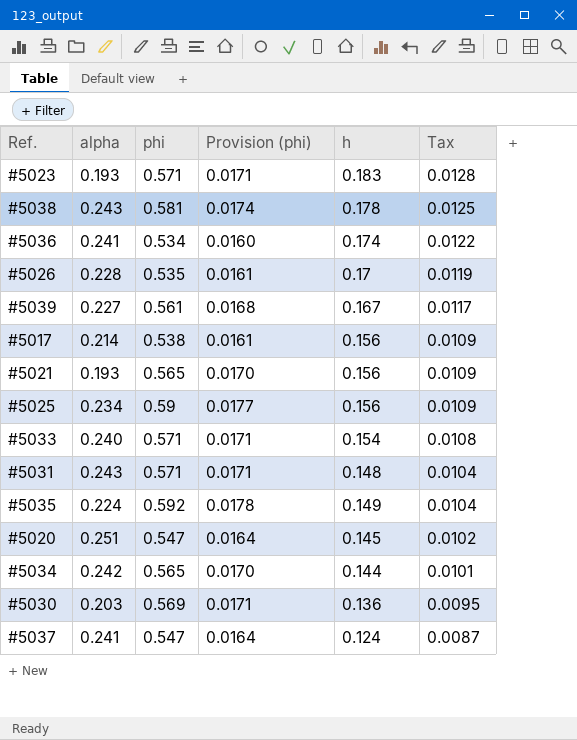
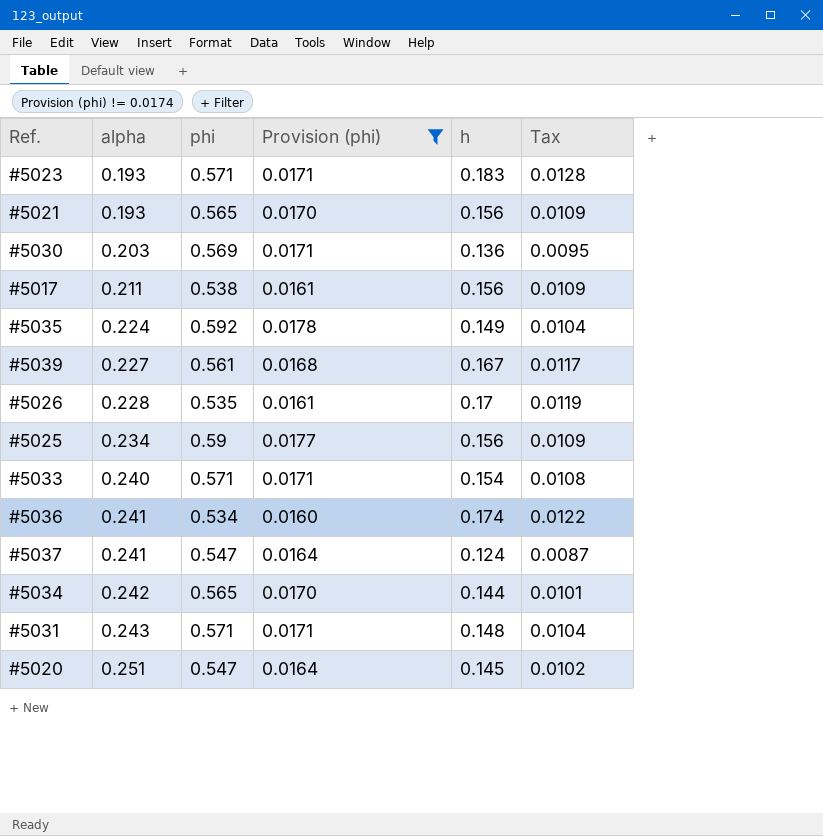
filter: none -> Provision (phi) != 0.0174
row order: Tax descending -> alpha ascending
#5017 | alpha: 0.214 -> 0.211

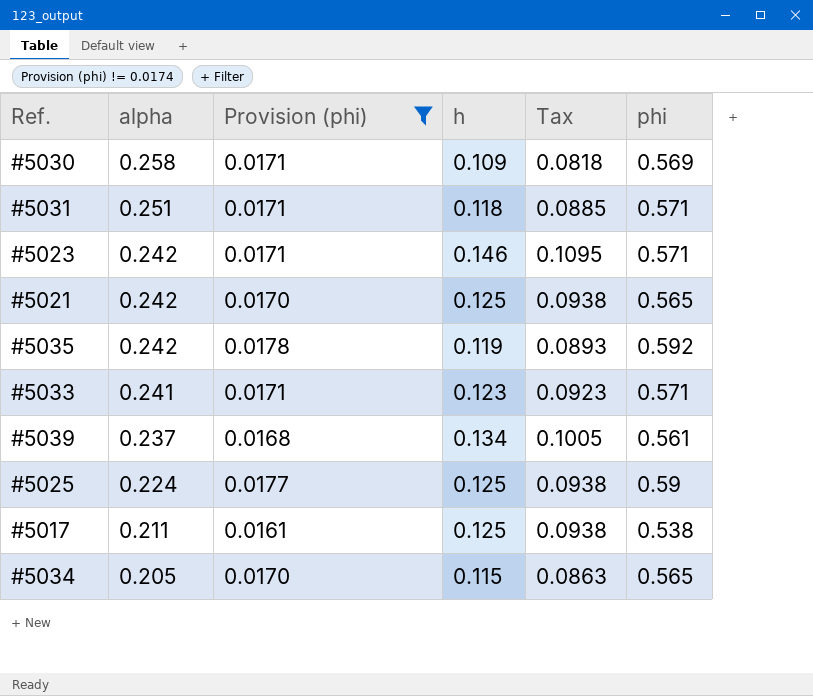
row order: alpha ascending -> alpha descending
column Tax | formula: [h] * 0.07 -> [h] * 0.75
column phi | position: 3 -> 6
row #5026: 0.228 | 0.535 | 0.0161 | 0.17 | 0.0119 -> none
row #5036: 0.241 | 0.534 | 0.0160 | 0.174 | 0.0122 -> none
row #5037: 0.241 | 0.547 | 0.0164 | 0.124 | 0.0087 -> none
row #5020: 0.251 | 0.547 | 0.0164 | 0.145 | 0.0102 -> none
#5030 | alpha: 0.203 -> 0.258
#5030 | h: 0.136 -> 0.109
#5031 | alpha: 0.243 -> 0.251
#5031 | h: 0.148 -> 0.118
#5023 | alpha: 0.193 -> 0.242
#5023 | h: 0.183 -> 0.146
#5021 | alpha: 0.193 -> 0.242
#5021 | h: 0.156 -> 0.125
#5035 | alpha: 0.224 -> 0.242
#5035 | h: 0.149 -> 0.119
#5033 | alpha: 0.240 -> 0.241
#5033 | h: 0.154 -> 0.123
#5039 | alpha: 0.227 -> 0.237
#5039 | h: 0.167 -> 0.134
#5025 | alpha: 0.234 -> 0.224
#5025 | h: 0.156 -> 0.125
#5017 | h: 0.156 -> 0.125
#5034 | alpha: 0.242 -> 0.205
#5034 | h: 0.144 -> 0.115

